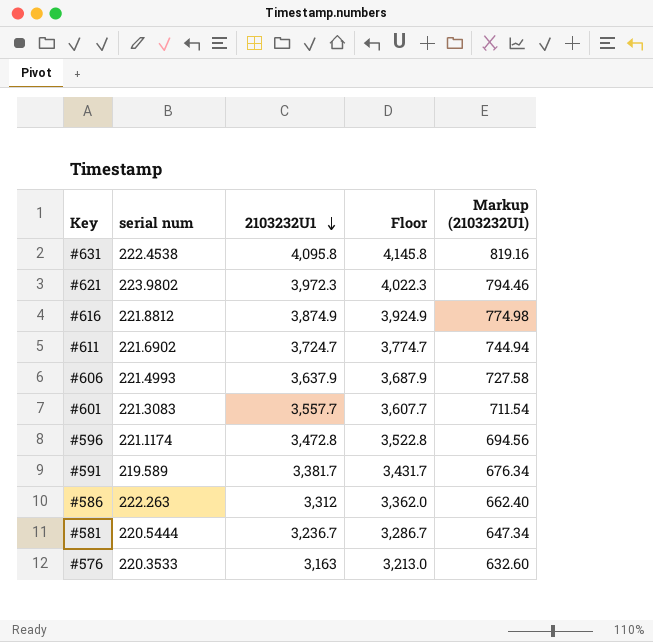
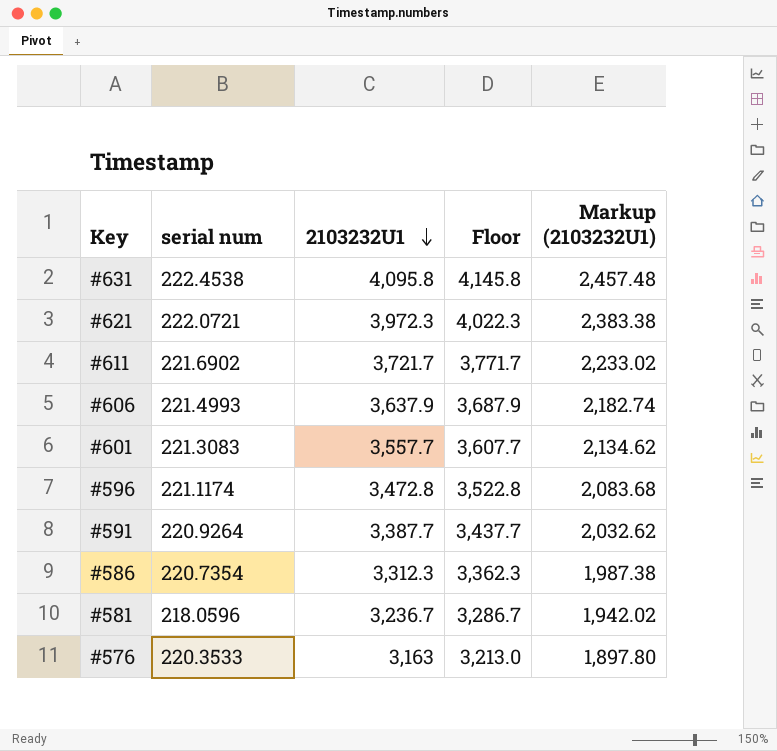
column Markup (2103232U1) | formula: [2103232U1] * 0.2 -> [2103232U1] * 0.6
row #616: 221.8812 | 3,874.9 | 3,924.9 | 774.98 -> none
#621 | serial num: 223.9802 -> 222.0721
#611 | 2103232U1: 3,724.7 -> 3,721.7
#611 | Floor: 3,774.7 -> 3,771.7
#591 | serial num: 219.589 -> 220.9264
#591 | 2103232U1: 3,381.7 -> 3,387.7
#591 | Floor: 3,431.7 -> 3,437.7
#586 | serial num: 222.263 -> 220.7354
#586 | 2103232U1: 3,312 -> 3,312.3
#586 | Floor: 3,362.0 -> 3,362.3
#581 | serial num: 220.5444 -> 218.0596

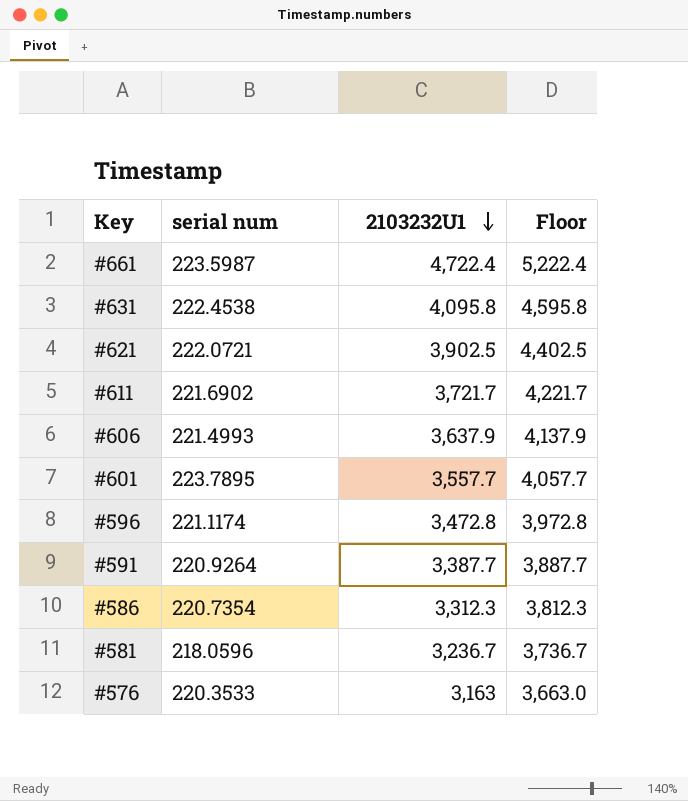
column Markup (2103232U1) | formula: [2103232U1] * 0.6 -> none
column Floor | formula: [2103232U1] + 50 -> [2103232U1] + 500
row #661: none -> 223.5987 | 4,722.4 | 5,222.4
#621 | 2103232U1: 3,972.3 -> 3,902.5
#601 | serial num: 221.3083 -> 223.7895

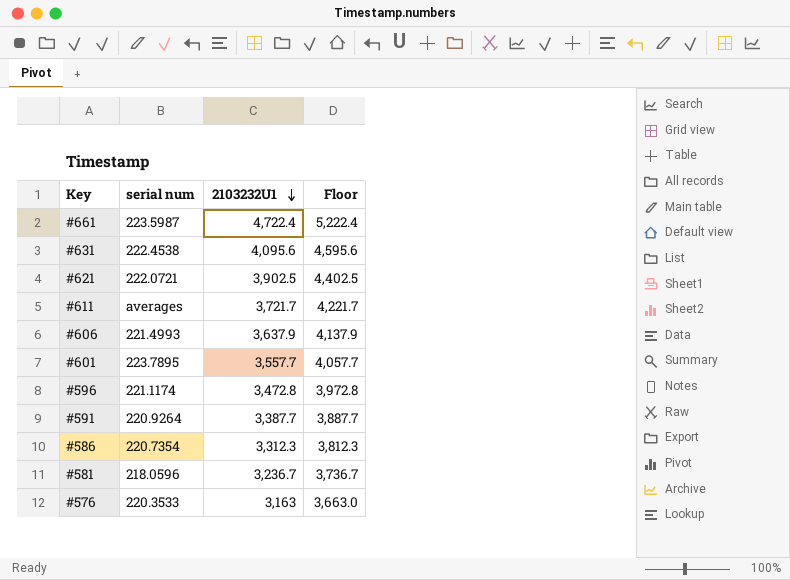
#631 | 2103232U1: 4,095.8 -> 4,095.6
#631 | Floor: 4,595.8 -> 4,595.6
#611 | serial num: 221.6902 -> averages

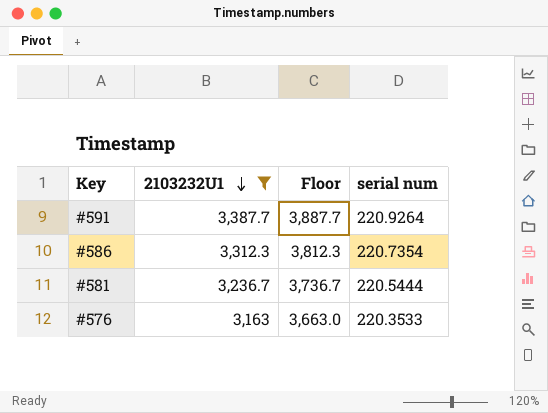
filter: none -> 2103232U1 <= 3,387.7
column serial num | position: 2 -> 4
#581 | serial num: 218.0596 -> 220.5444

